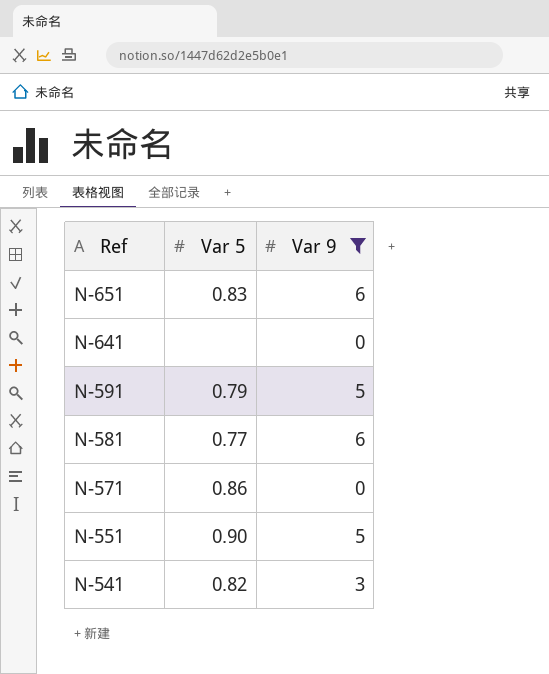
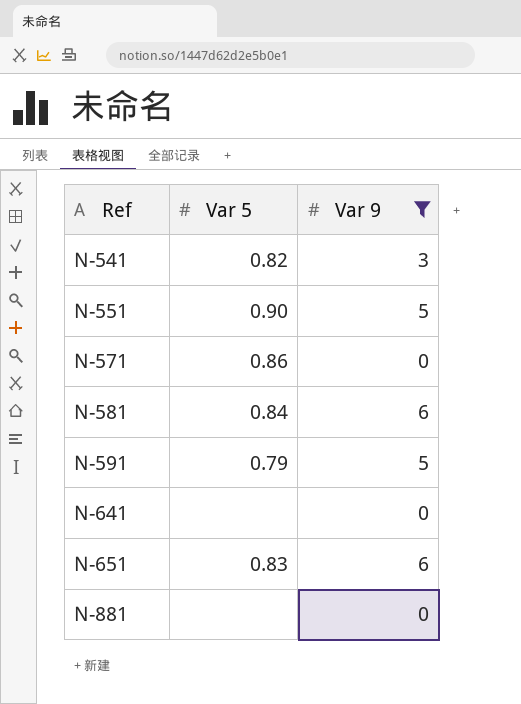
row order: Ref descending -> Ref ascending
N-581 | Var 5: 0.77 -> 0.84
row N-881: none -> none | 0

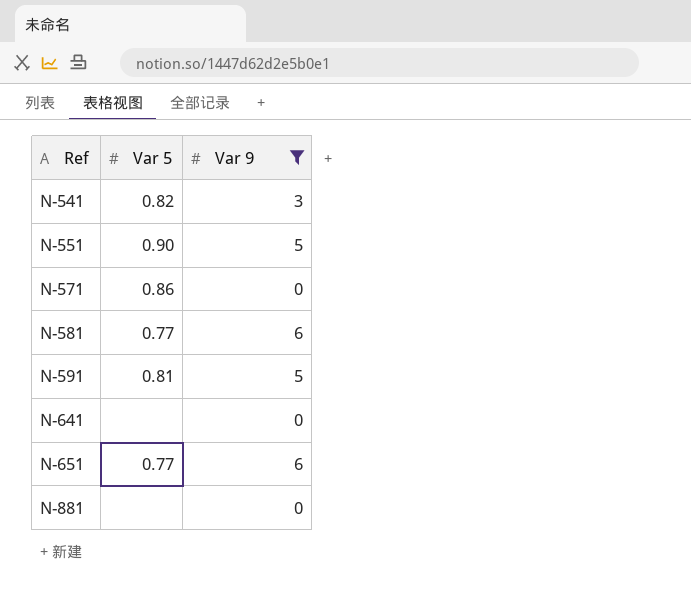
N-581 | Var 5: 0.84 -> 0.77
N-591 | Var 5: 0.79 -> 0.81
N-651 | Var 5: 0.83 -> 0.77

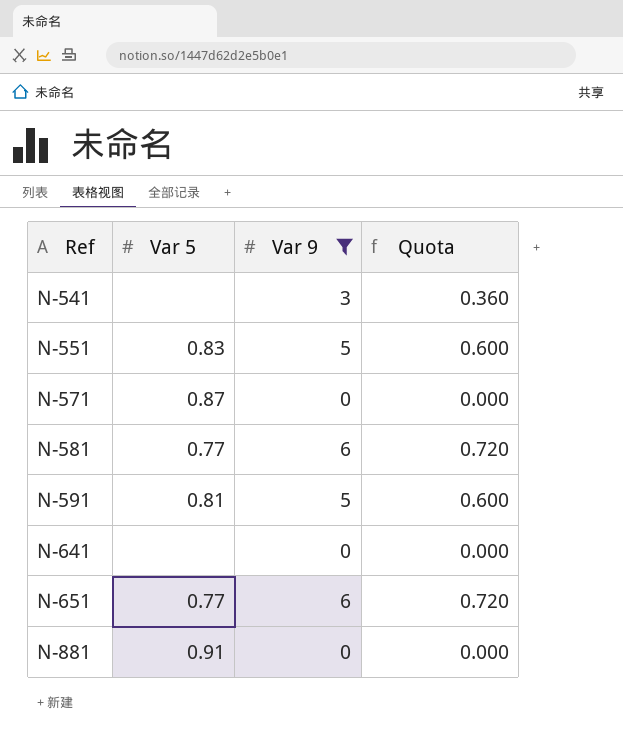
column Quota | formula: none -> [Var 9] * 0.12
N-541 | Var 5: 0.82 -> none
N-551 | Var 5: 0.90 -> 0.83
N-571 | Var 5: 0.86 -> 0.87
N-881 | Var 5: none -> 0.91

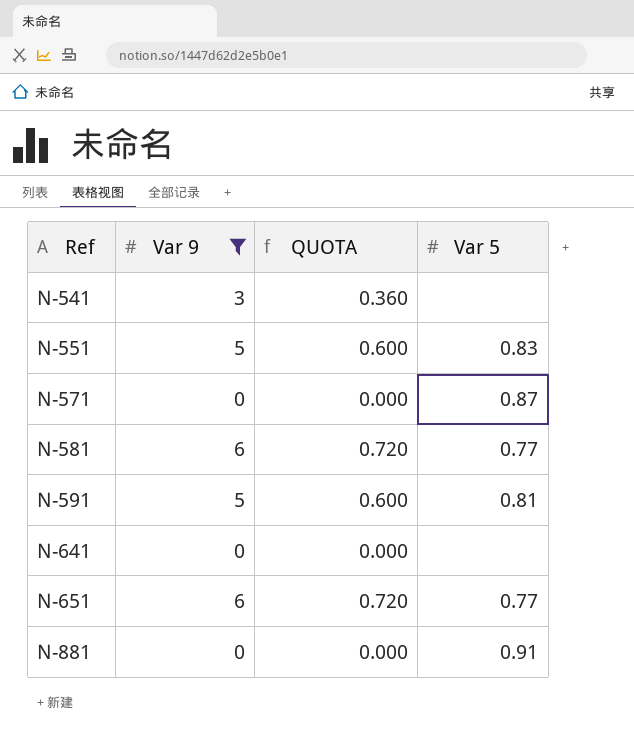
column name: Quota -> QUOTA
column Var 5 | position: 2 -> 4

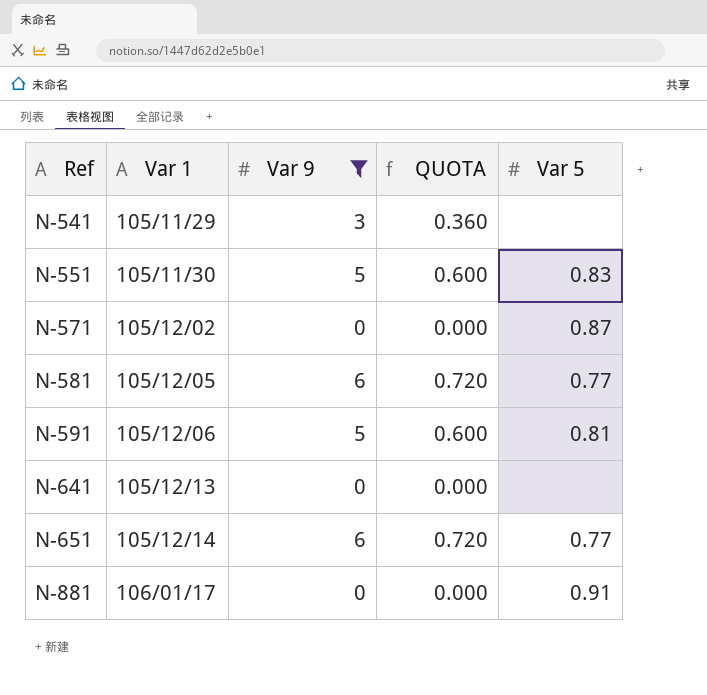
column Var 1 | position: none -> 2

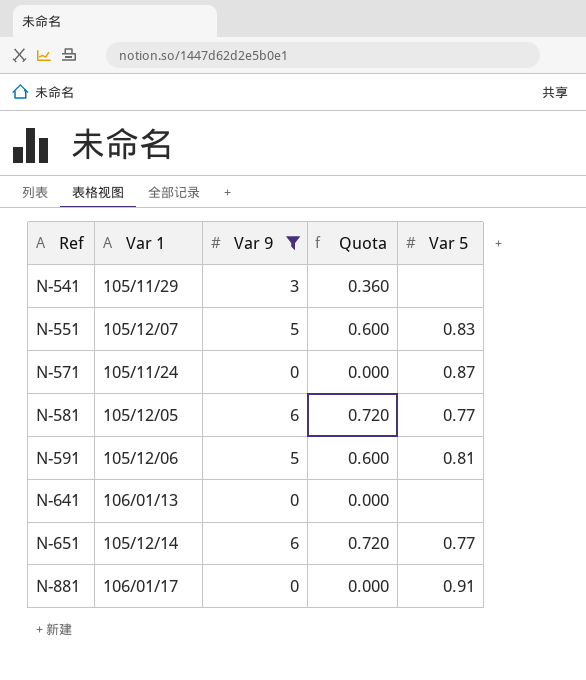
column name: QUOTA -> Quota
N-551 | Var 1: 105/11/30 -> 105/12/07
N-571 | Var 1: 105/12/02 -> 105/11/24
N-641 | Var 1: 105/12/13 -> 106/01/13

